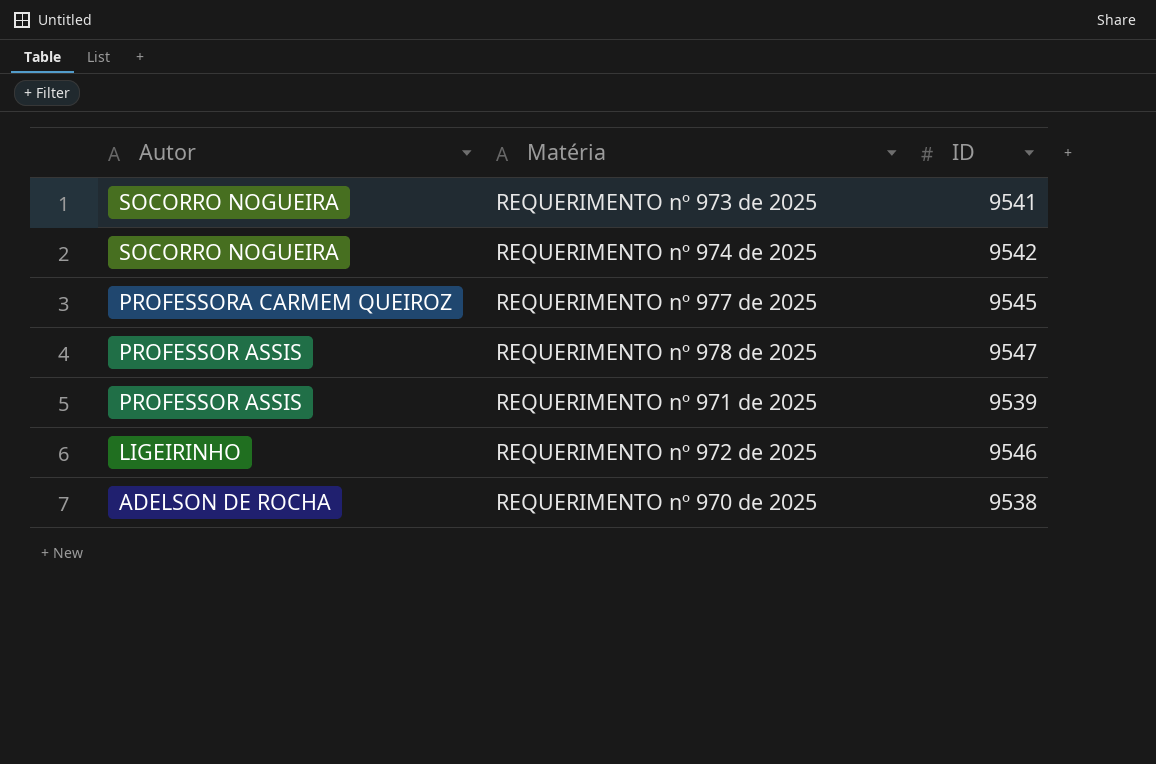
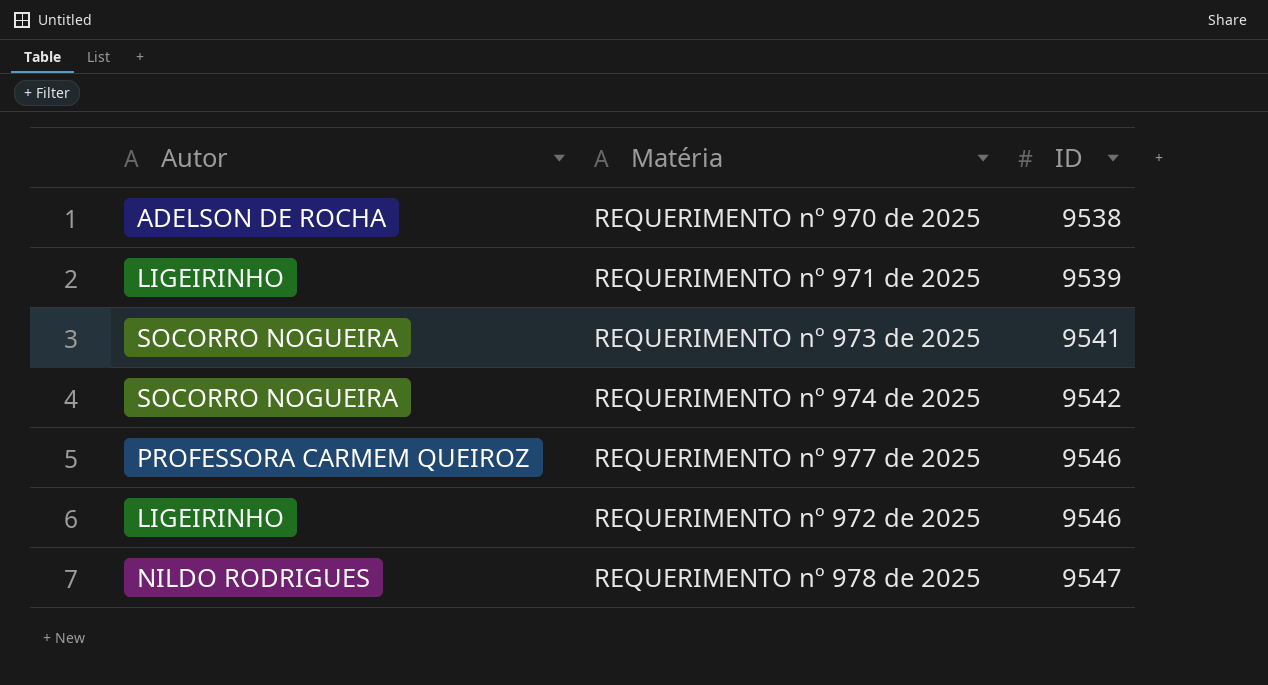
row order: Autor descending -> ID ascending
REQUERIMENTO nº 971 de 2025 | Autor: PROFESSOR ASSIS -> LIGEIRINHO
REQUERIMENTO nº 977 de 2025 | ID: 9545 -> 9546
REQUERIMENTO nº 978 de 2025 | Autor: PROFESSOR ASSIS -> NILDO RODRIGUES

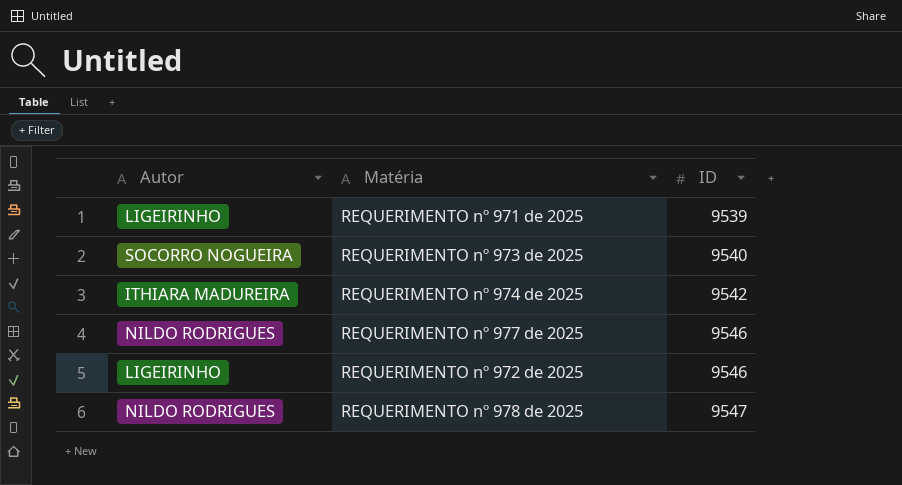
row REQUERIMENTO nº 970 de 2025: ADELSON DE ROCHA | 9538 -> none
REQUERIMENTO nº 973 de 2025 | ID: 9541 -> 9540
REQUERIMENTO nº 974 de 2025 | Autor: SOCORRO NOGUEIRA -> ITHIARA MADUREIRA
REQUERIMENTO nº 977 de 2025 | Autor: PROFESSORA CARMEM QUEIROZ -> NILDO RODRIGUES

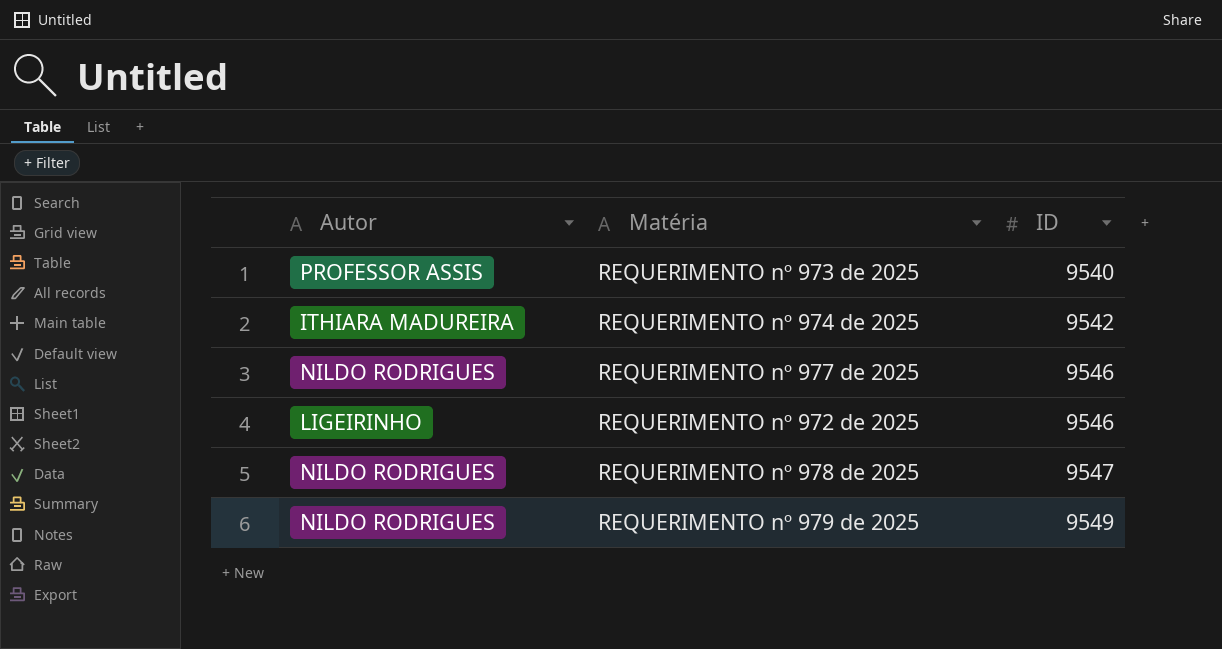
row REQUERIMENTO nº 971 de 2025: LIGEIRINHO | 9539 -> none
REQUERIMENTO nº 973 de 2025 | Autor: SOCORRO NOGUEIRA -> PROFESSOR ASSIS
row REQUERIMENTO nº 979 de 2025: none -> NILDO RODRIGUES | 9549

